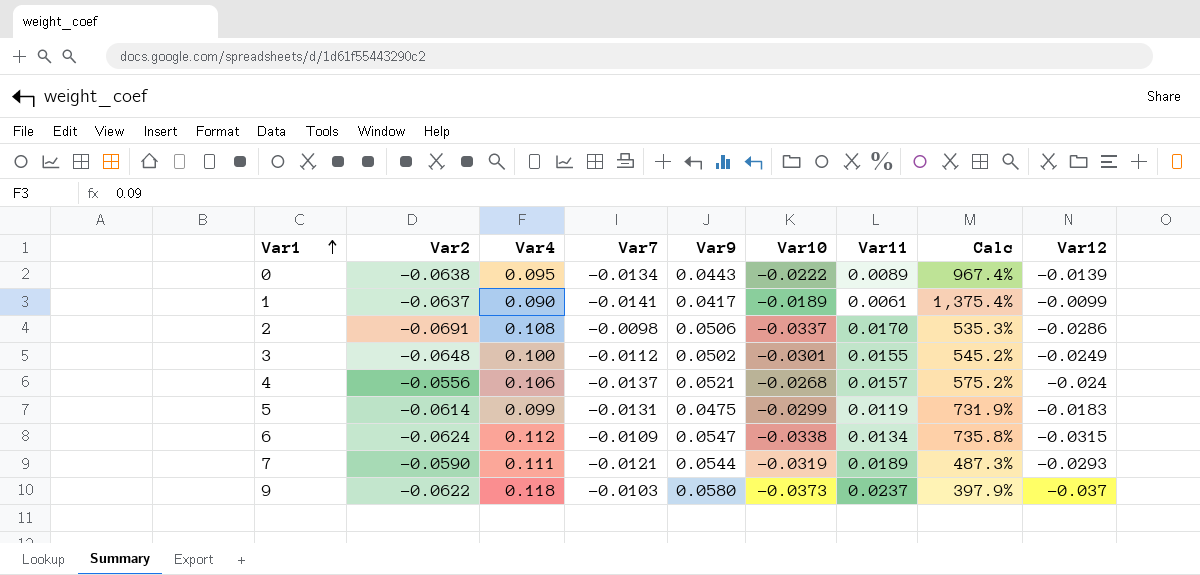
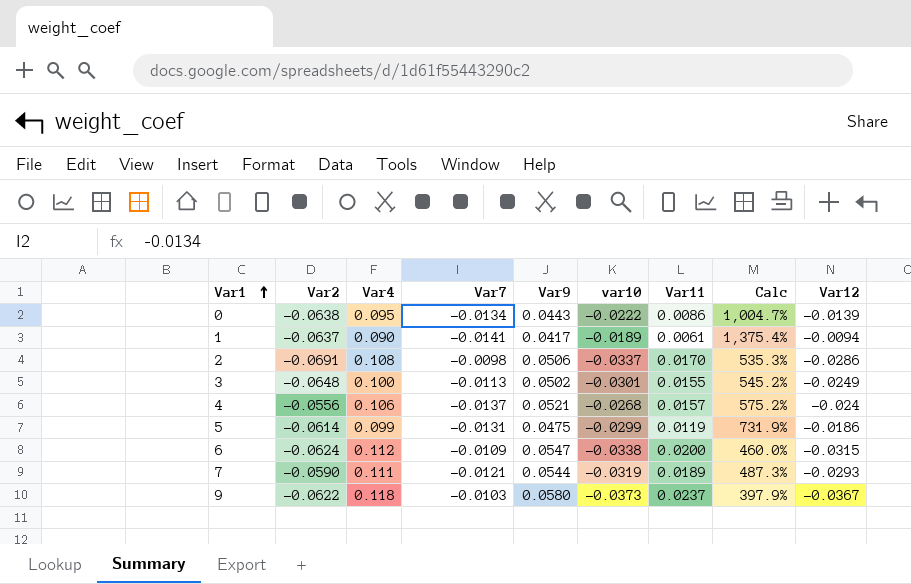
column name: Var10 -> var10
0 | Var11: 0.0089 -> 0.0086
0 | Calc: 967.4% -> 1,004.7%
1 | Var12: -0.0099 -> -0.0094
3 | Var7: -0.0112 -> -0.0113
5 | Var12: -0.0183 -> -0.0186
6 | Var11: 0.0134 -> 0.0200
6 | Calc: 735.8% -> 460.0%
9 | Var12: -0.037 -> -0.0367

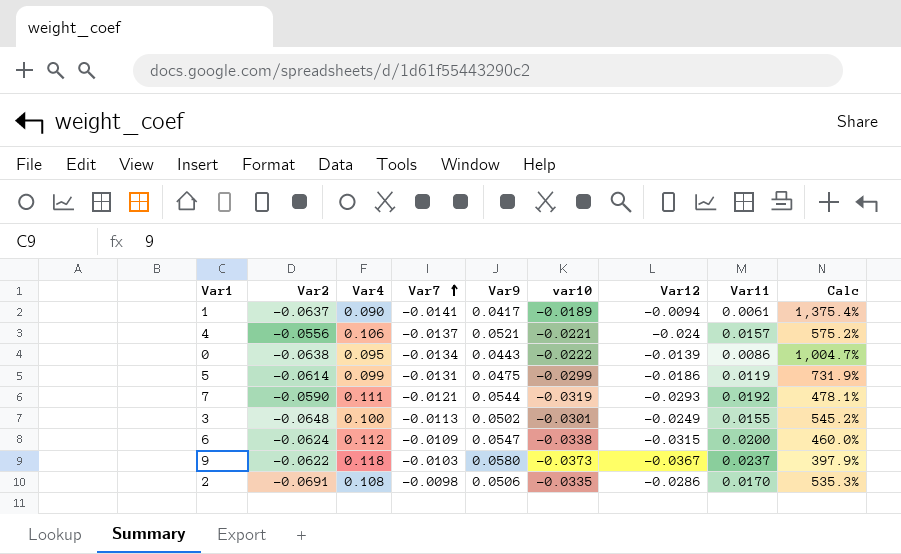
row order: Var1 ascending -> Var7 ascending
column Var12 | position: 9 -> 7
4 | var10: -0.0268 -> -0.0221
7 | Var11: 0.0189 -> 0.0192
7 | Calc: 487.3% -> 478.1%
2 | var10: -0.0337 -> -0.0335

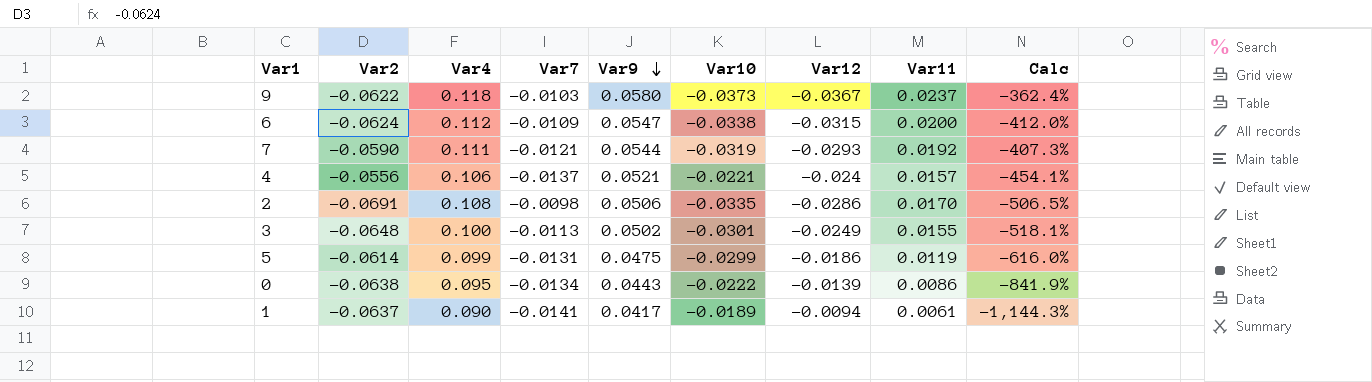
row order: Var7 ascending -> Var9 descending
column name: var10 -> Var10
column Calc | formula: ([Var4] - [Var11]) / [Var11] -> ([Var2] - [Var11]) / [Var11]

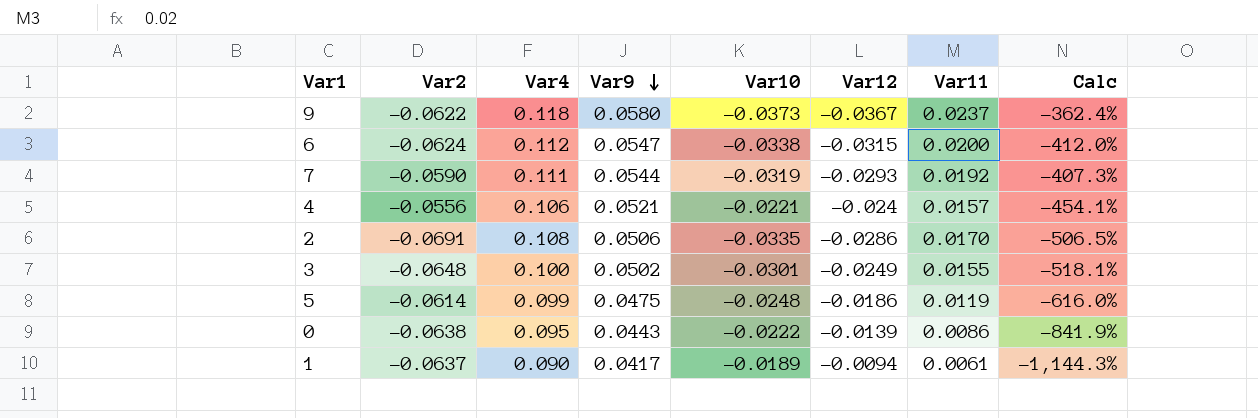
column Var7 | position: 4 -> none
5 | Var10: -0.0299 -> -0.0248

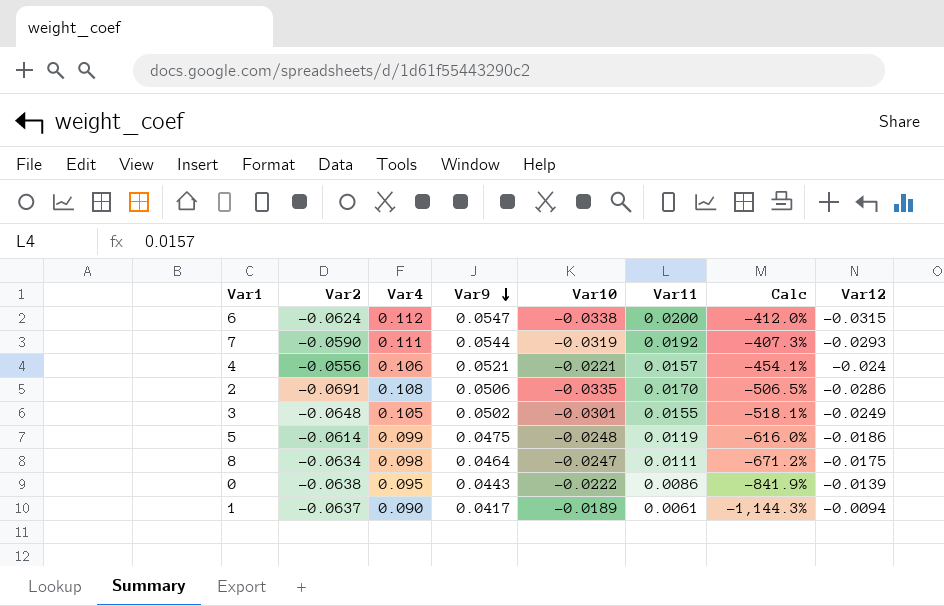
column Var12 | position: 6 -> 8
row 9: -0.0622 | 0.118 | 0.0580 | -0.0373 | -0.0367 | 0.0237 | -362.4% -> none
3 | Var4: 0.100 -> 0.105
row 8: none -> -0.0634 | 0.098 | 0.0464 | -0.0247 | 0.0111 | -671.2% | -0.0175

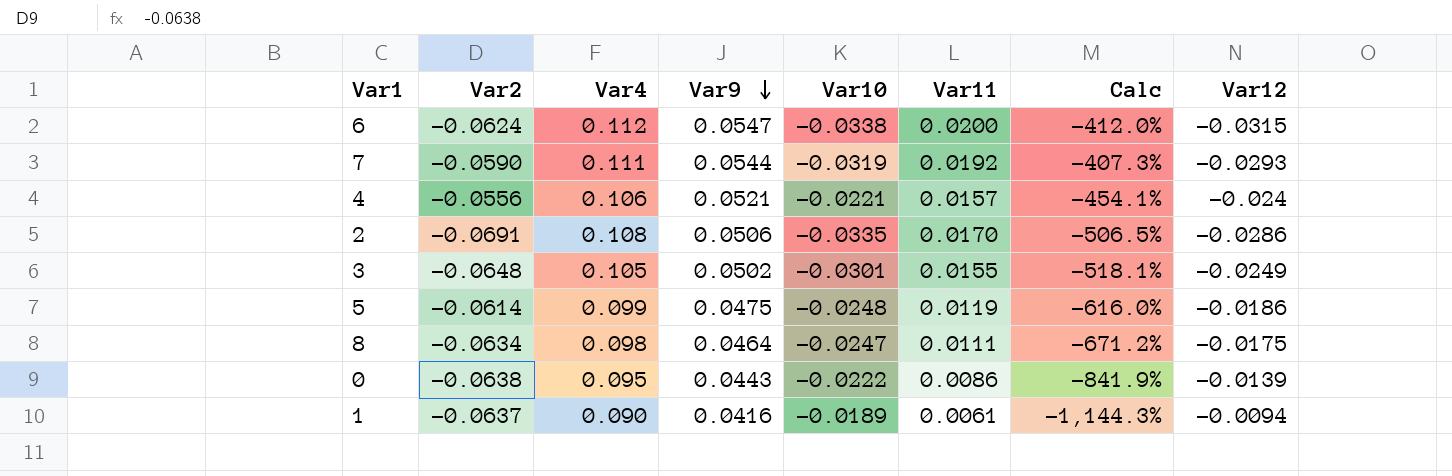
1 | Var9: 0.0417 -> 0.0416

